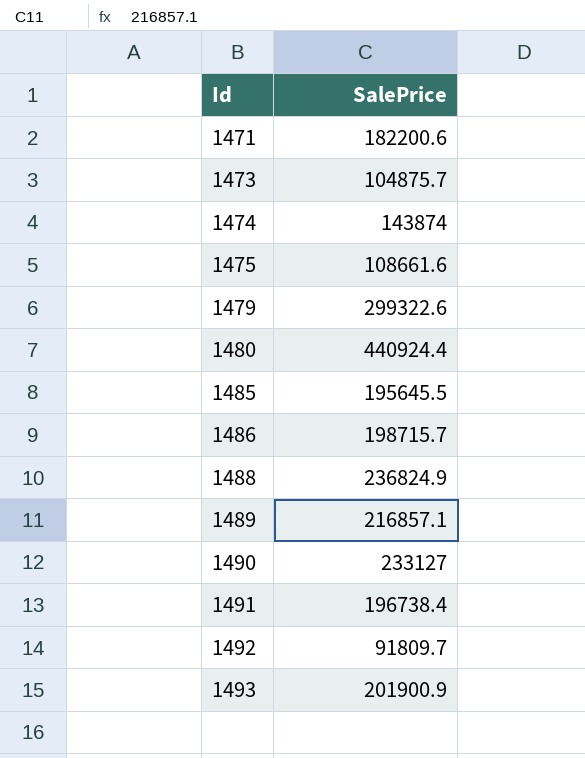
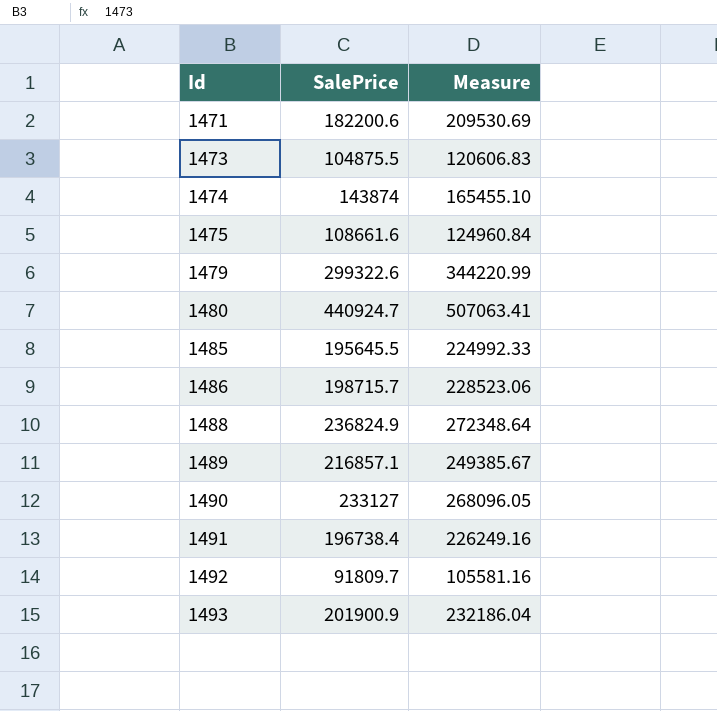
column Measure | formula: none -> [SalePrice] * 1.15
1473 | SalePrice: 104875.7 -> 104875.5
1480 | SalePrice: 440924.4 -> 440924.7

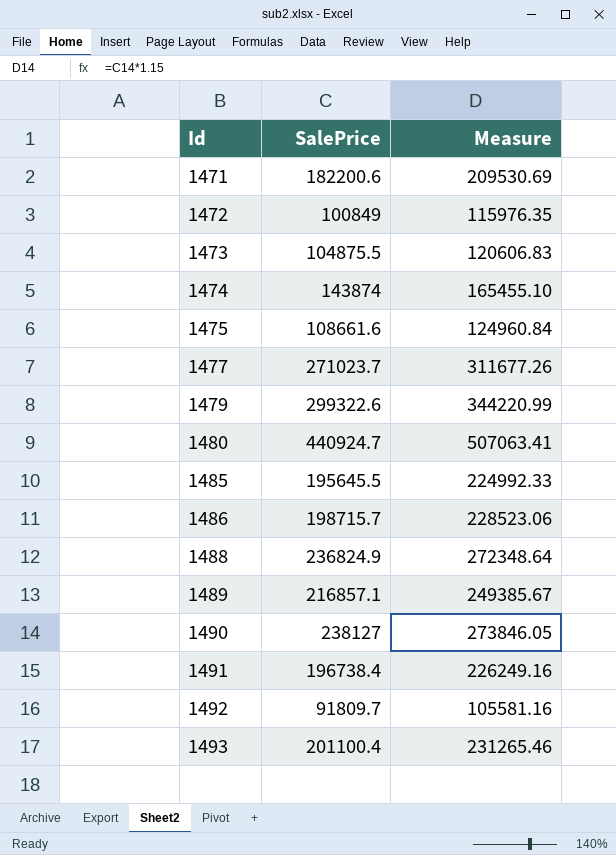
row 1472: none -> 100849 | 115976.35
row 1477: none -> 271023.7 | 311677.26
1490 | SalePrice: 233127 -> 238127
1490 | Measure: 268096.05 -> 273846.05
1493 | SalePrice: 201900.9 -> 201100.4
1493 | Measure: 232186.04 -> 231265.46

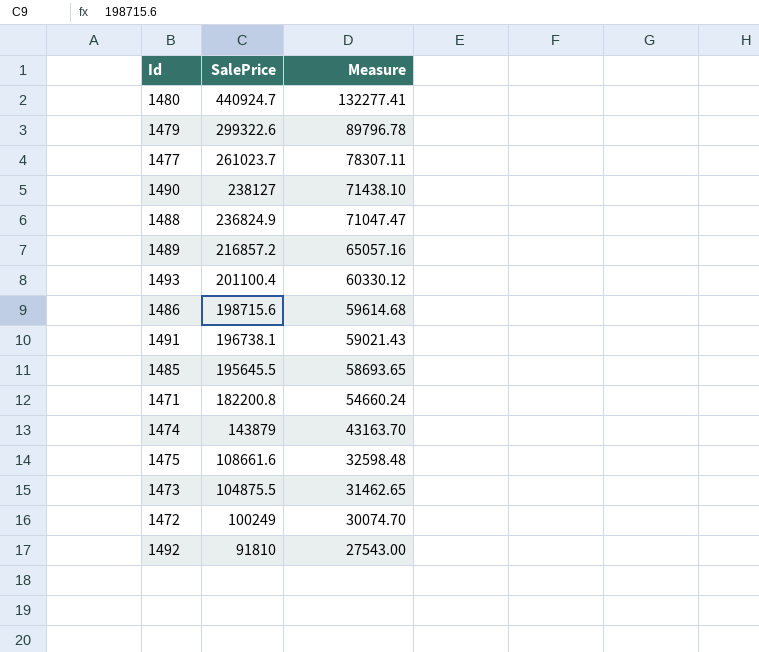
row order: Id ascending -> SalePrice descending
column Measure | formula: [SalePrice] * 1.15 -> [SalePrice] * 0.3
1477 | SalePrice: 271023.7 -> 261023.7
1489 | SalePrice: 216857.1 -> 216857.2
1486 | SalePrice: 198715.7 -> 198715.6
1491 | SalePrice: 196738.4 -> 196738.1
1471 | SalePrice: 182200.6 -> 182200.8
1474 | SalePrice: 143874 -> 143879
1472 | SalePrice: 100849 -> 100249
1492 | SalePrice: 91809.7 -> 91810

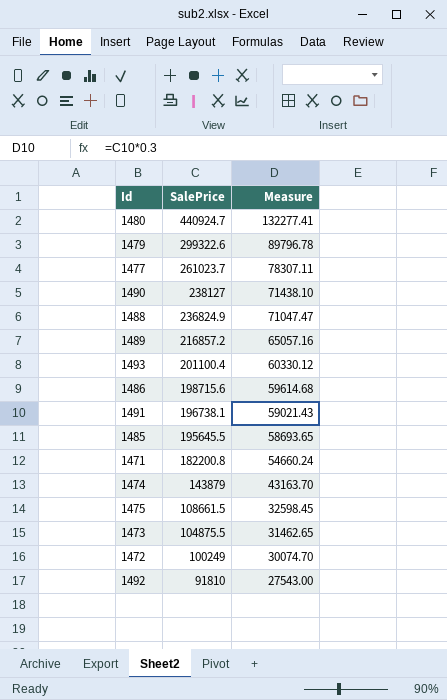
1475 | SalePrice: 108661.6 -> 108661.5
1475 | Measure: 32598.48 -> 32598.45

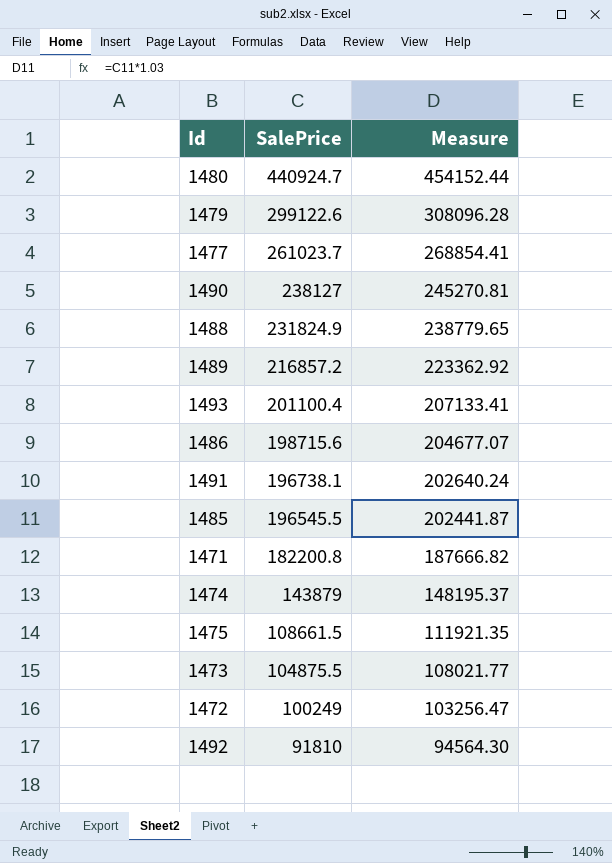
column Measure | formula: [SalePrice] * 0.3 -> [SalePrice] * 1.03
1479 | SalePrice: 299322.6 -> 299122.6
1488 | SalePrice: 236824.9 -> 231824.9
1485 | SalePrice: 195645.5 -> 196545.5

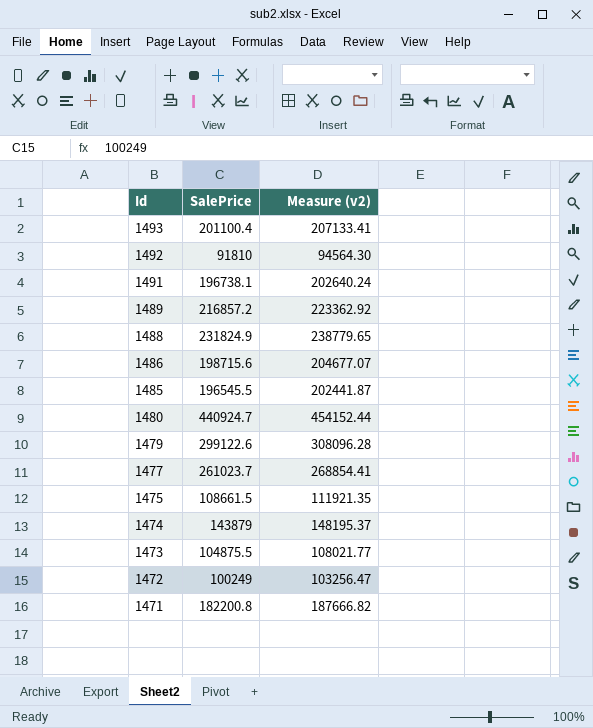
row order: SalePrice descending -> Id descending
column name: Measure -> Measure (v2)
row 1490: 238127 | 245270.81 -> none

